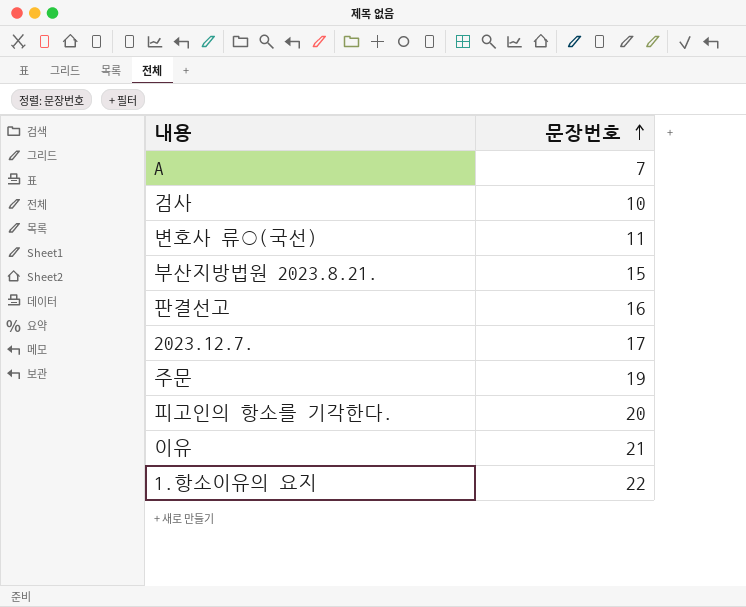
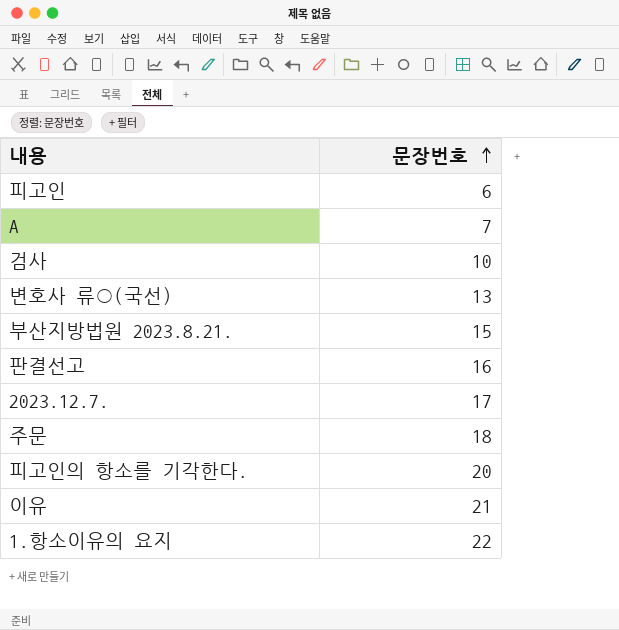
row 피고인: none -> 6
변호사 류○(국선) | 문장번호: 11 -> 13
주문 | 문장번호: 19 -> 18

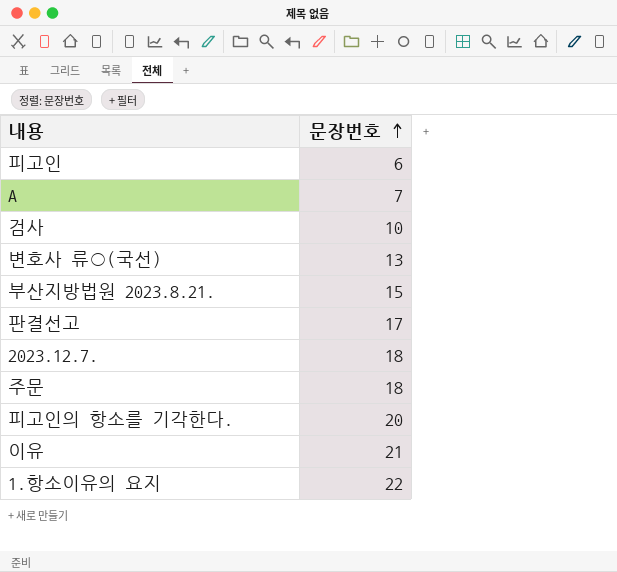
판결선고 | 문장번호: 16 -> 17
2023.12.7. | 문장번호: 17 -> 18

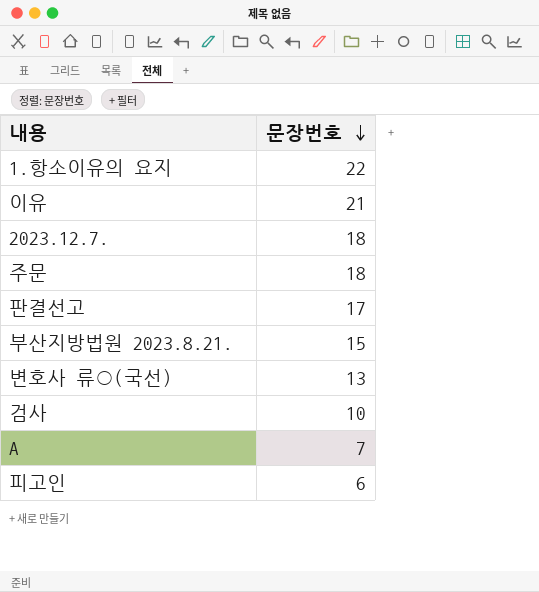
row order: 문장번호 ascending -> 문장번호 descending
row 피고인의 항소를 기각한다.: 20 -> none

